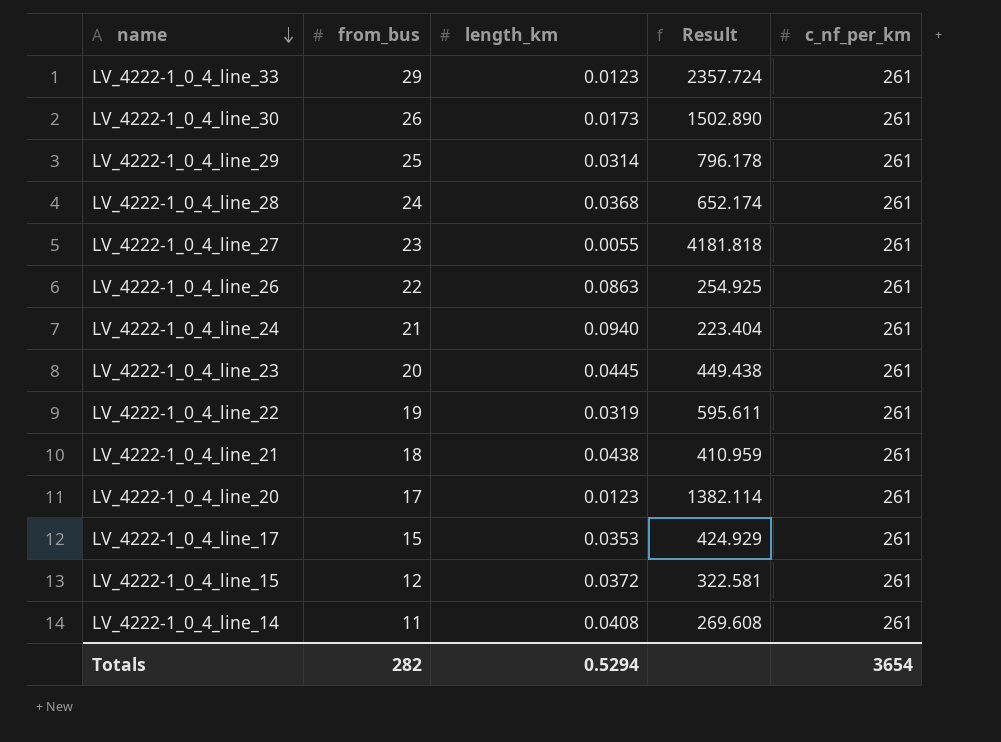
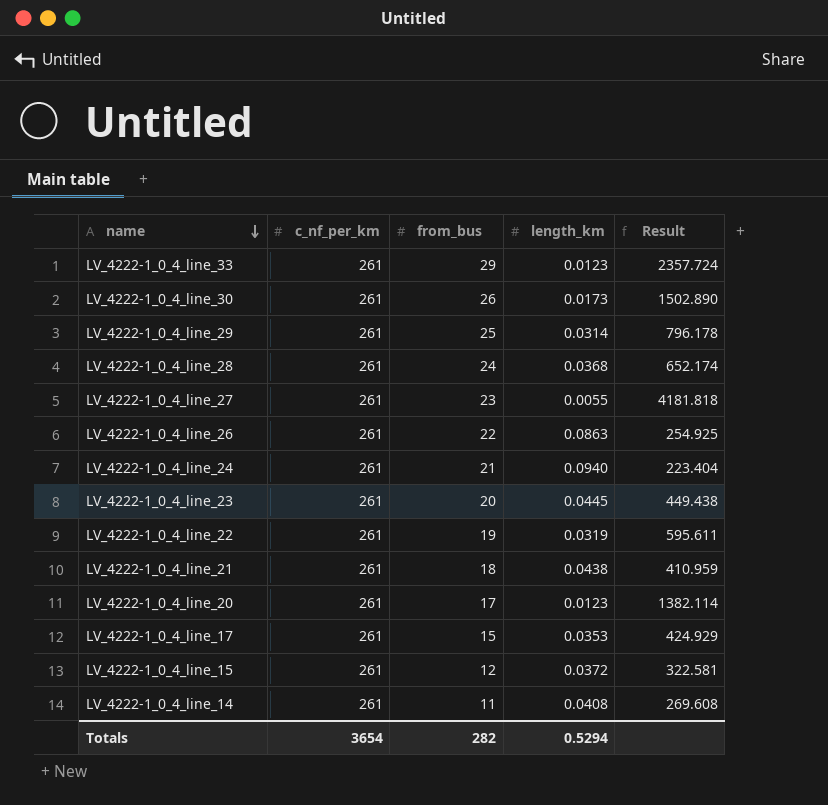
column c_nf_per_km | position: 5 -> 2

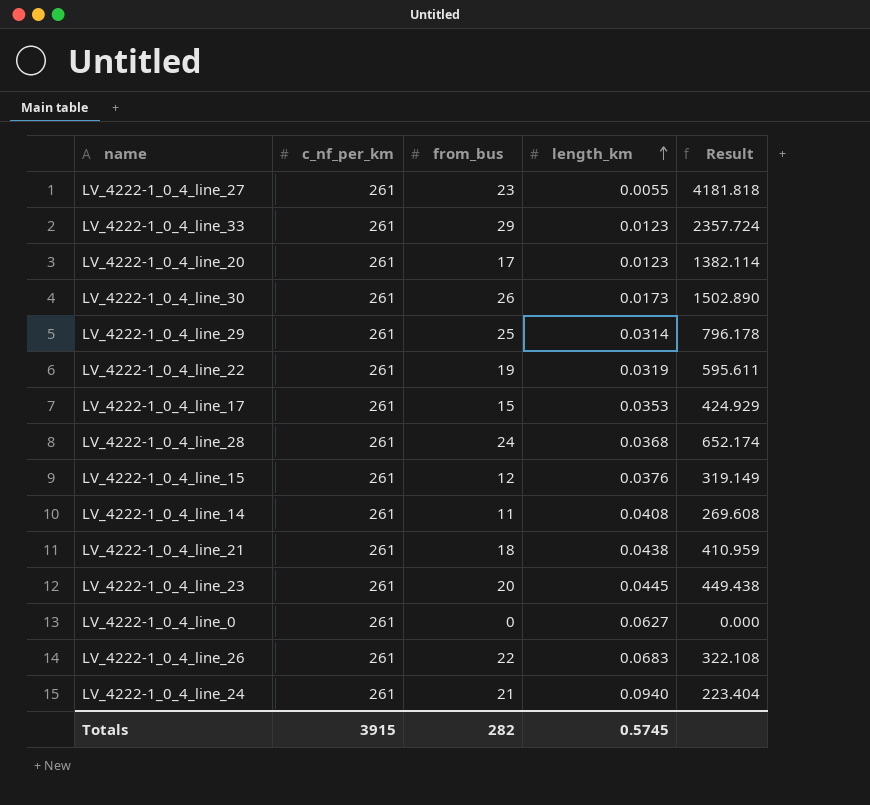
row order: name descending -> length_km ascending
LV_4222-1_0_4_line_15 | length_km: 0.0372 -> 0.0376
LV_4222-1_0_4_line_15 | Result: 322.581 -> 319.149
row LV_4222-1_0_4_line_0: none -> 261 | 0 | 0.0627 | 0.000
LV_4222-1_0_4_line_26 | length_km: 0.0863 -> 0.0683
LV_4222-1_0_4_line_26 | Result: 254.925 -> 322.108
Totals | c_nf_per_km: 3654 -> 3915
Totals | length_km: 0.5294 -> 0.5745

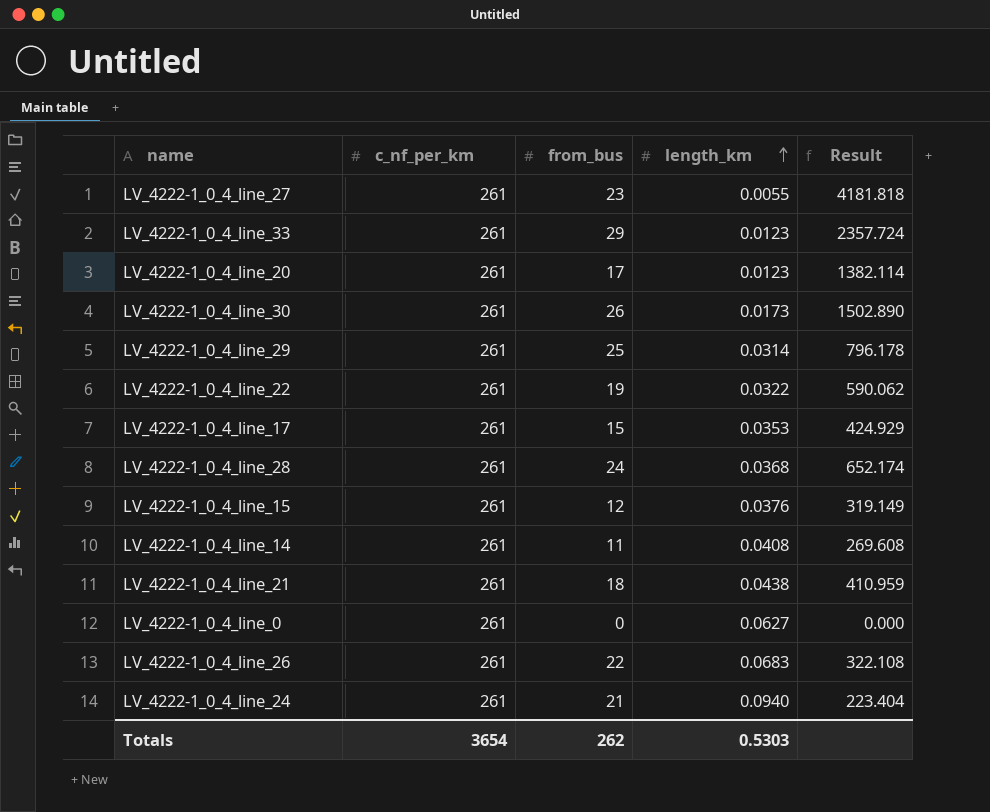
row LV_4222-1_0_4_line_23: 261 | 20 | 0.0445 | 449.438 -> none
LV_4222-1_0_4_line_22 | length_km: 0.0319 -> 0.0322
LV_4222-1_0_4_line_22 | Result: 595.611 -> 590.062
Totals | c_nf_per_km: 3915 -> 3654
Totals | from_bus: 282 -> 262
Totals | length_km: 0.5745 -> 0.5303

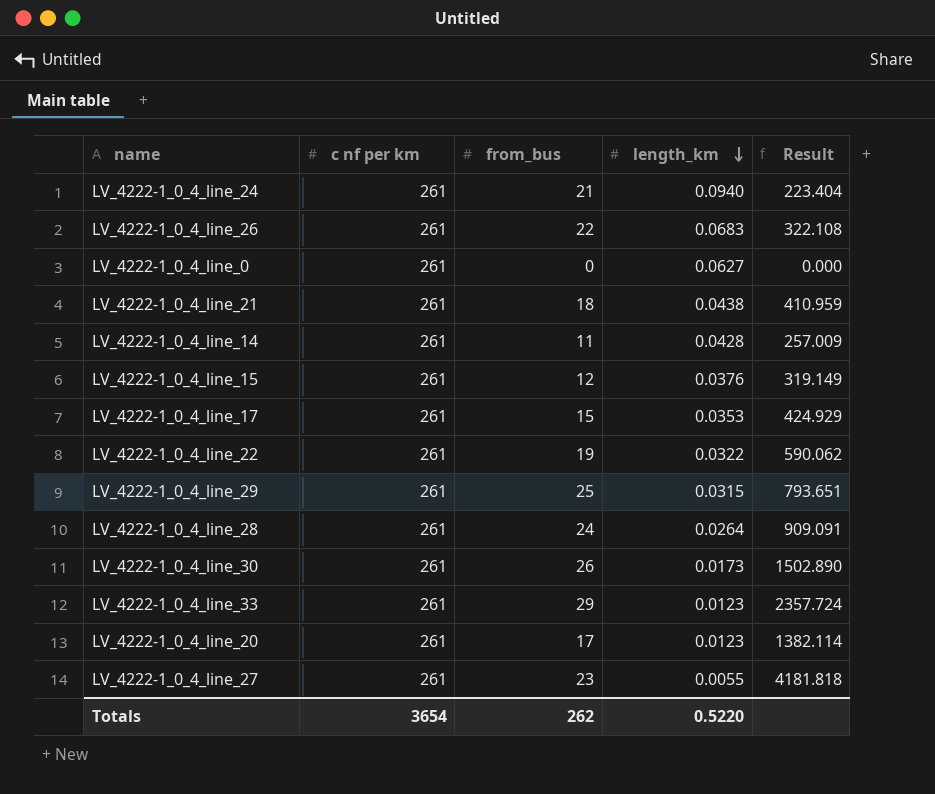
row order: length_km ascending -> length_km descending
column name: c_nf_per_km -> c nf per km
LV_4222-1_0_4_line_14 | length_km: 0.0408 -> 0.0428
LV_4222-1_0_4_line_14 | Result: 269.608 -> 257.009
LV_4222-1_0_4_line_29 | length_km: 0.0314 -> 0.0315
LV_4222-1_0_4_line_29 | Result: 796.178 -> 793.651
LV_4222-1_0_4_line_28 | length_km: 0.0368 -> 0.0264
LV_4222-1_0_4_line_28 | Result: 652.174 -> 909.091
Totals | length_km: 0.5303 -> 0.5220

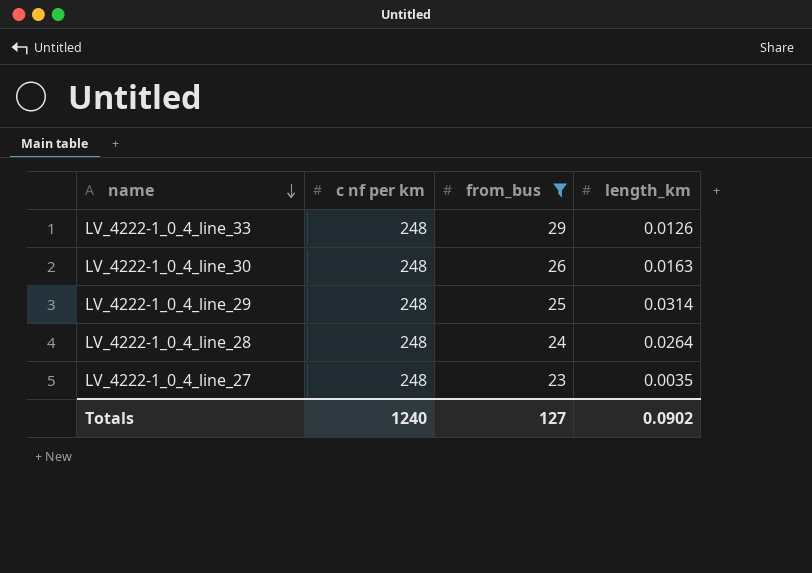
filter: none -> from_bus >= 23
row order: length_km descending -> name descending
column Result | formula: [from_bus] / [length_km] -> none
LV_4222-1_0_4_line_33 | c nf per km: 261 -> 248
LV_4222-1_0_4_line_33 | length_km: 0.0123 -> 0.0126
LV_4222-1_0_4_line_30 | c nf per km: 261 -> 248
LV_4222-1_0_4_line_30 | length_km: 0.0173 -> 0.0163
LV_4222-1_0_4_line_29 | c nf per km: 261 -> 248
LV_4222-1_0_4_line_29 | length_km: 0.0315 -> 0.0314
LV_4222-1_0_4_line_28 | c nf per km: 261 -> 248
LV_4222-1_0_4_line_27 | c nf per km: 261 -> 248
LV_4222-1_0_4_line_27 | length_km: 0.0055 -> 0.0035
Totals | c nf per km: 3654 -> 1240
Totals | from_bus: 262 -> 127
Totals | length_km: 0.5220 -> 0.0902

